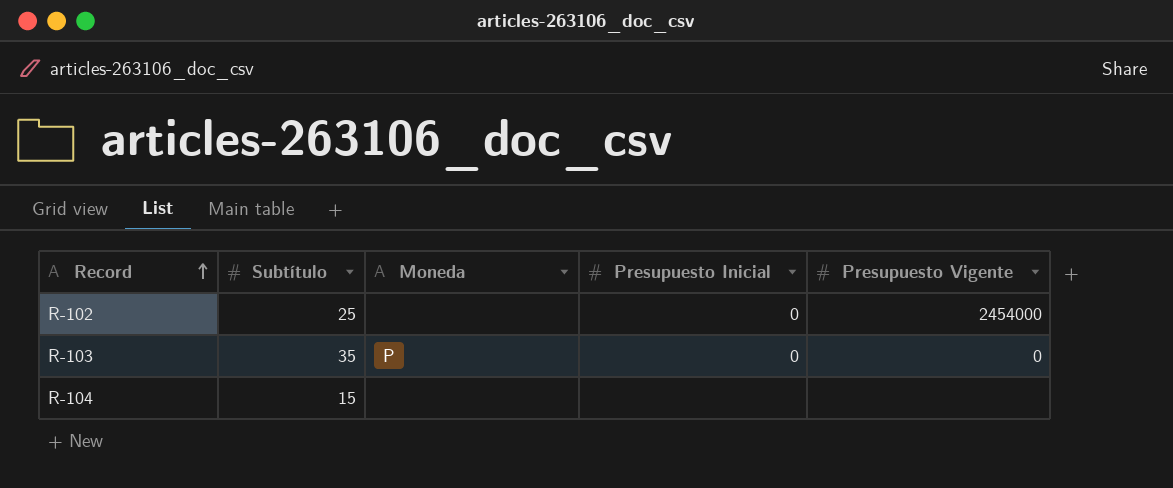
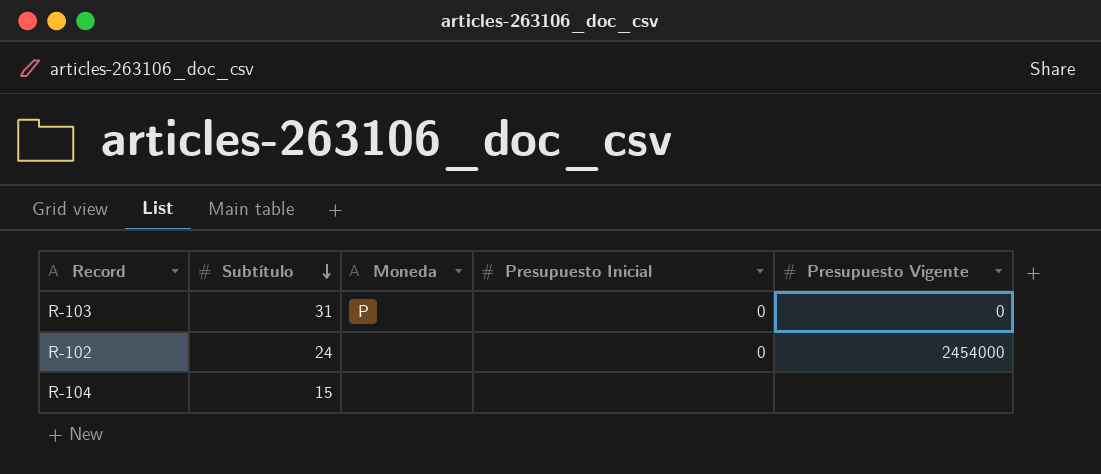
row order: Record ascending -> Subtítulo descending
R-103 | Subtítulo: 35 -> 31
R-102 | Subtítulo: 25 -> 24

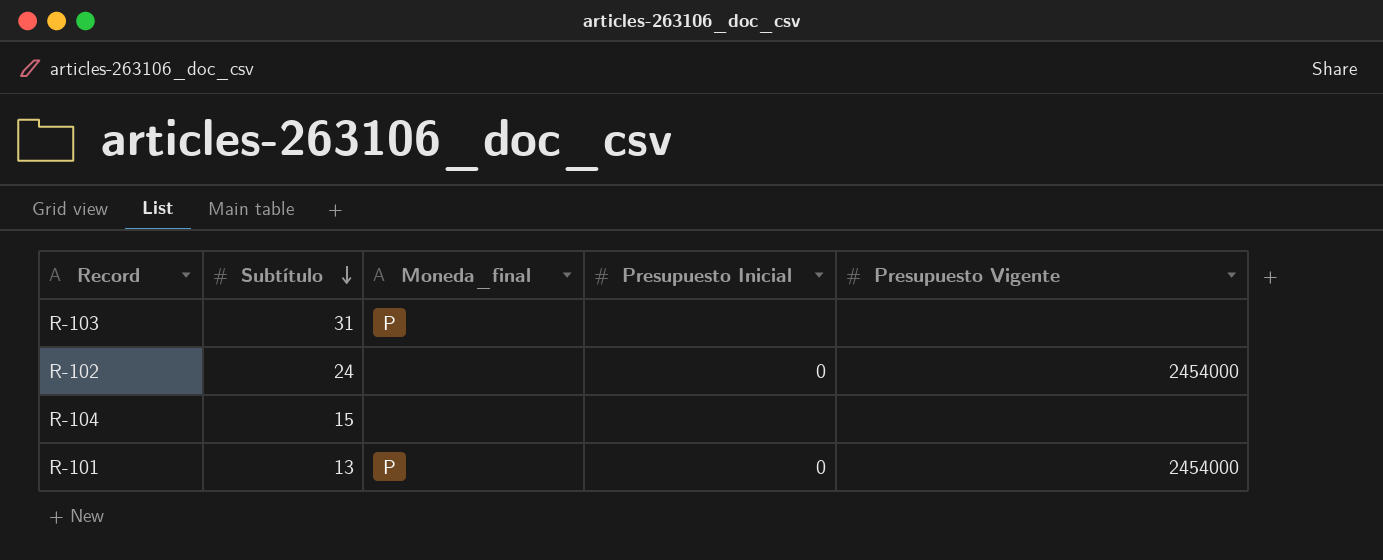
column name: Moneda -> Moneda_final
R-103 | Presupuesto Inicial: 0 -> none
R-103 | Presupuesto Vigente: 0 -> none
row R-101: none -> 13 | P | 0 | 2454000

